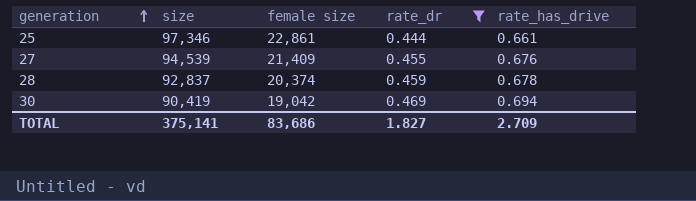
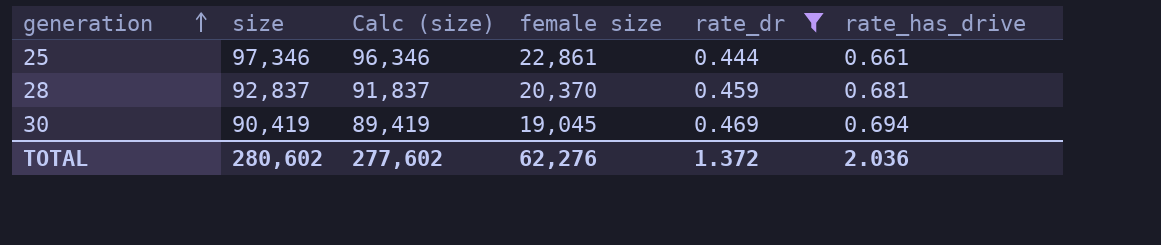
column Calc (size) | formula: none -> [size] - 1000
row 27: 94,539 | 21,409 | 0.455 | 0.676 -> none
28 | female size: 20,374 -> 20,370
28 | rate_has_drive: 0.678 -> 0.681
30 | female size: 19,042 -> 19,045
TOTAL | size: 375,141 -> 280,602
TOTAL | female size: 83,686 -> 62,276
TOTAL | rate_dr: 1.827 -> 1.372
TOTAL | rate_has_drive: 2.709 -> 2.036

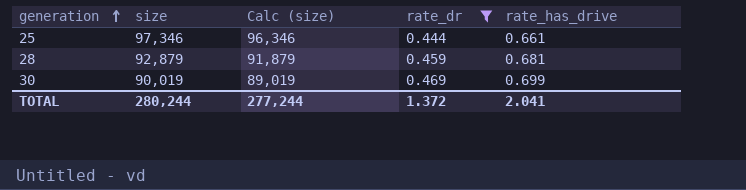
column female size | position: 4 -> none
28 | size: 92,837 -> 92,879
28 | Calc (size): 91,837 -> 91,879
30 | size: 90,419 -> 90,019
30 | Calc (size): 89,419 -> 89,019
30 | rate_has_drive: 0.694 -> 0.699
TOTAL | size: 280,602 -> 280,244
TOTAL | Calc (size): 277,602 -> 277,244
TOTAL | rate_has_drive: 2.036 -> 2.041

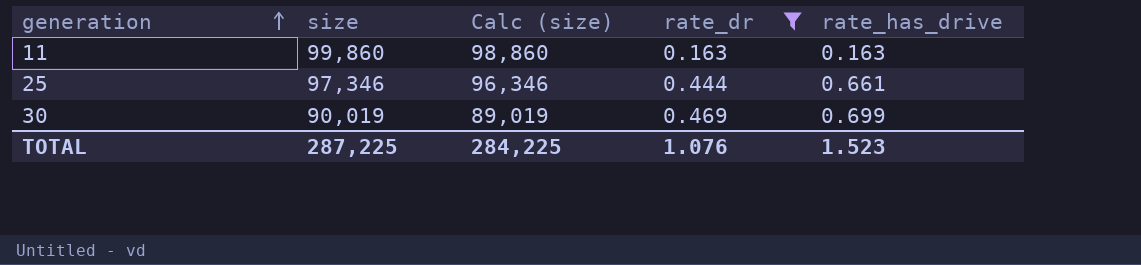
row 28: 92,879 | 91,879 | 0.459 | 0.681 -> none
row 11: none -> 99,860 | 98,860 | 0.163 | 0.163
TOTAL | size: 280,244 -> 287,225
TOTAL | Calc (size): 277,244 -> 284,225
TOTAL | rate_dr: 1.372 -> 1.076
TOTAL | rate_has_drive: 2.041 -> 1.523

